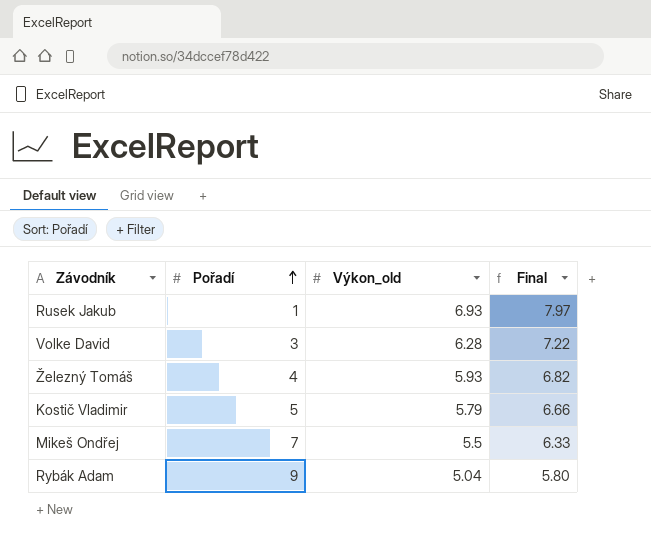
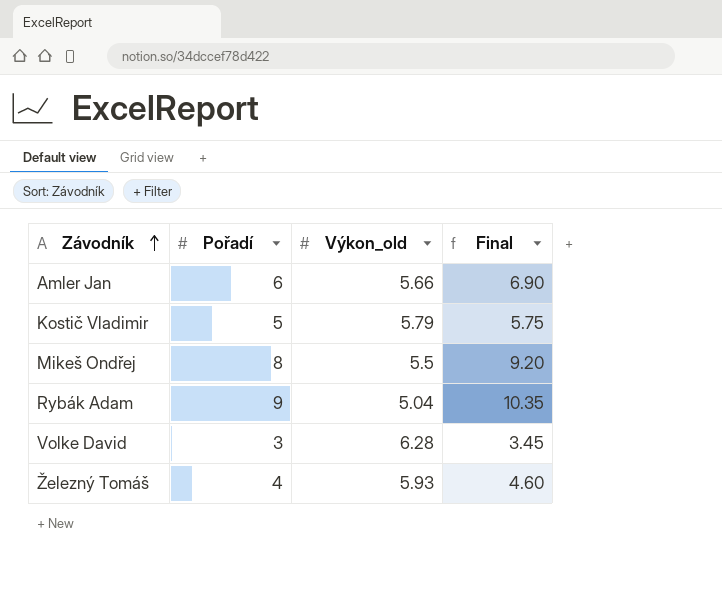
row order: Pořadí ascending -> Závodník ascending
column Final | formula: [Výkon_old] * 1.15 -> [Pořadí] * 1.15
row Rusek Jakub: 1 | 6.93 | 7.97 -> none
row Amler Jan: none -> 6 | 5.66 | 6.90
Mikeš Ondřej | Pořadí: 7 -> 8

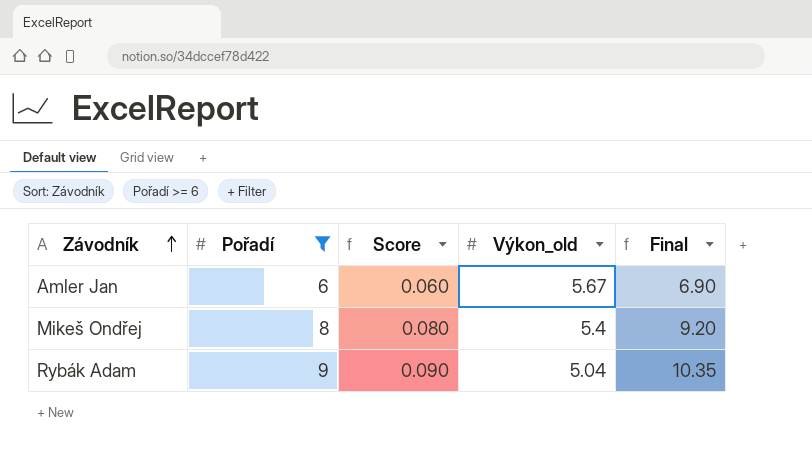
filter: none -> Pořadí >= 6
column Score | formula: none -> [Pořadí] * 0.01
Amler Jan | Výkon_old: 5.66 -> 5.67
Mikeš Ondřej | Výkon_old: 5.5 -> 5.4

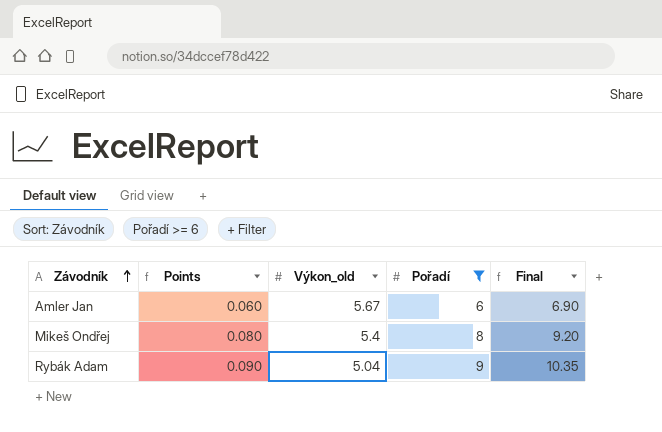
column name: Score -> Points
column Pořadí | position: 2 -> 4

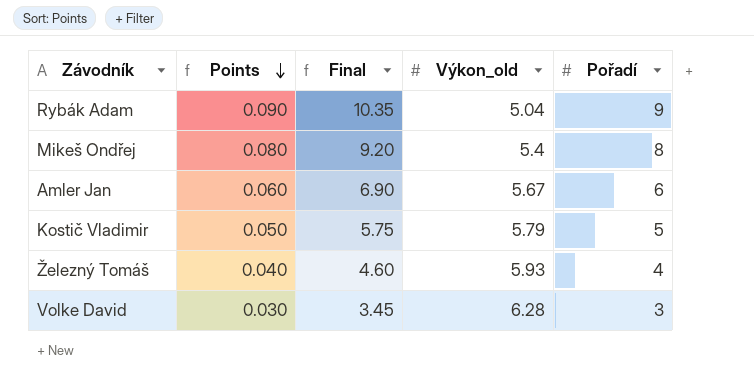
filter: Pořadí >= 6 -> none
row order: Závodník ascending -> Points descending
column Final | position: 5 -> 3

